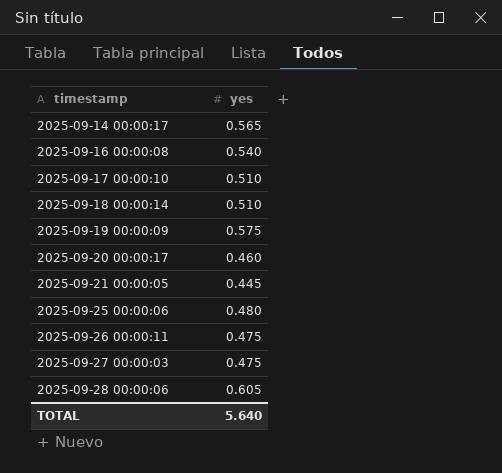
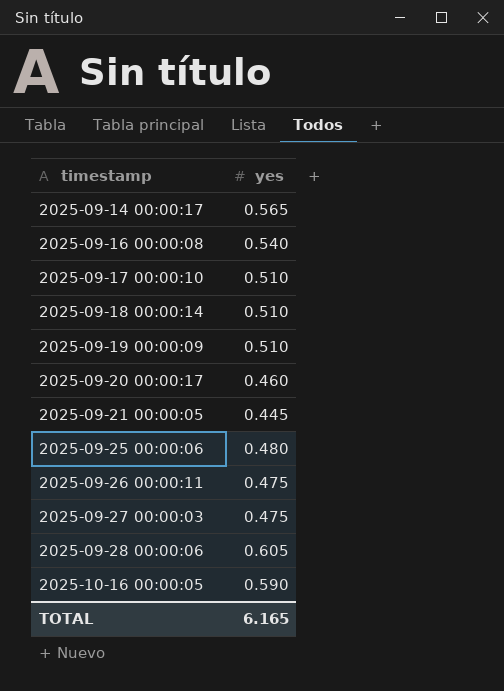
2025-09-19 00:00:09 | yes: 0.575 -> 0.510
row 2025-10-16 00:00:05: none -> 0.590
TOTAL | yes: 5.640 -> 6.165

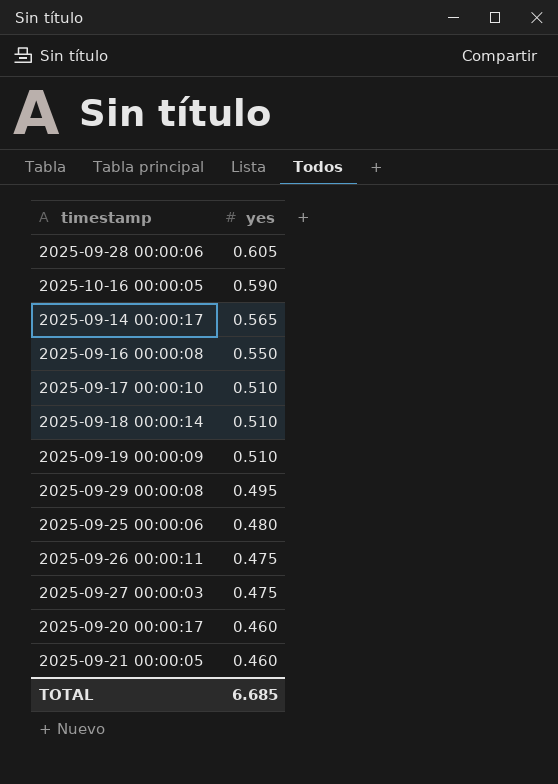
row order: timestamp ascending -> yes descending
2025-09-16 00:00:08 | yes: 0.540 -> 0.550
row 2025-09-29 00:00:08: none -> 0.495
2025-09-21 00:00:05 | yes: 0.445 -> 0.460
TOTAL | yes: 6.165 -> 6.685

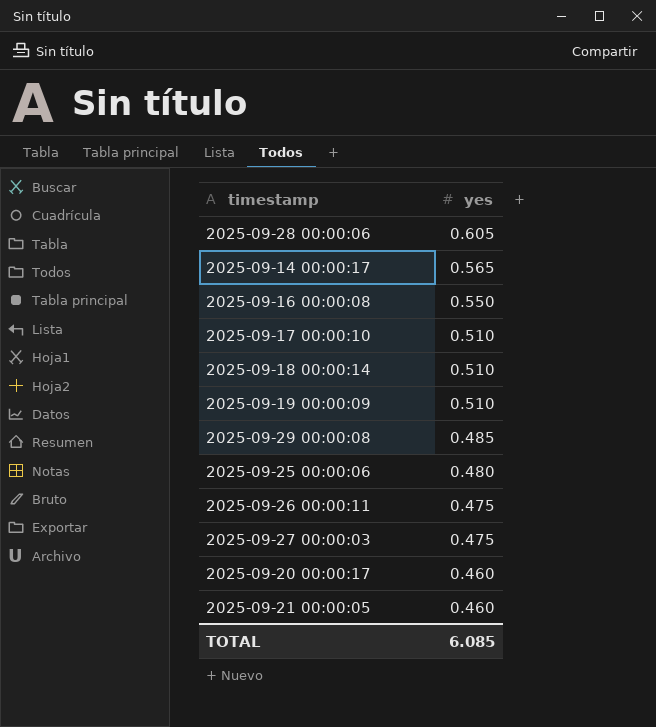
row 2025-10-16 00:00:05: 0.590 -> none
2025-09-29 00:00:08 | yes: 0.495 -> 0.485
TOTAL | yes: 6.685 -> 6.085

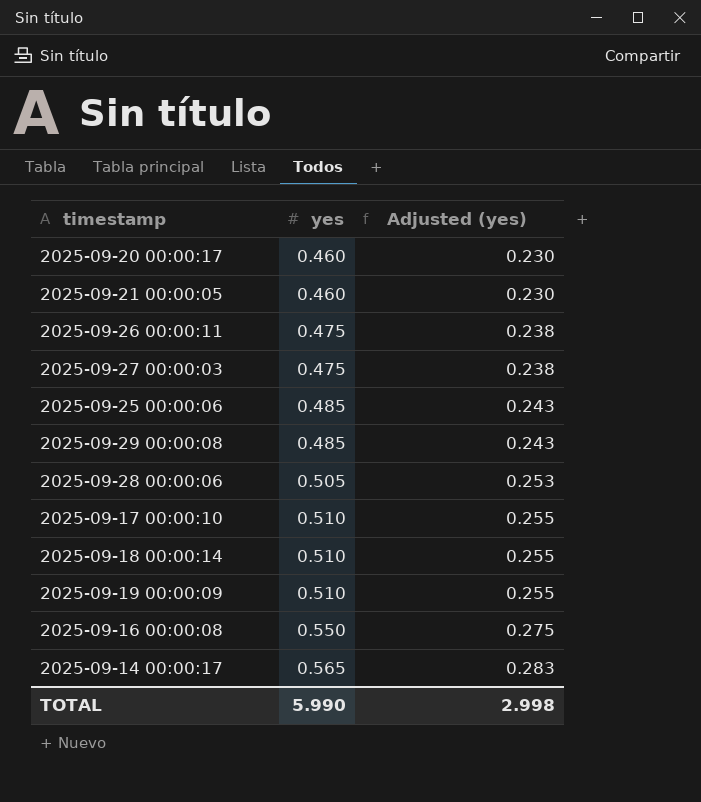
row order: yes descending -> yes ascending
column Adjusted (yes) | formula: none -> [yes] * 0.5
2025-09-25 00:00:06 | yes: 0.480 -> 0.485
2025-09-28 00:00:06 | yes: 0.605 -> 0.505
TOTAL | yes: 6.085 -> 5.990

